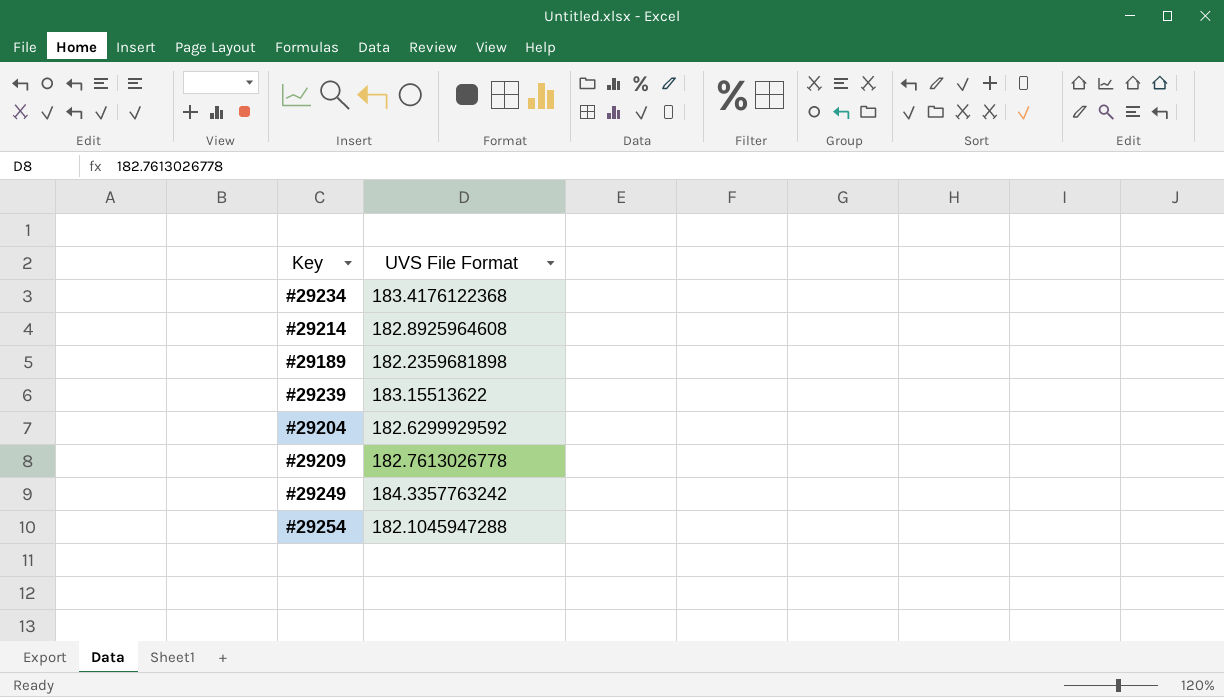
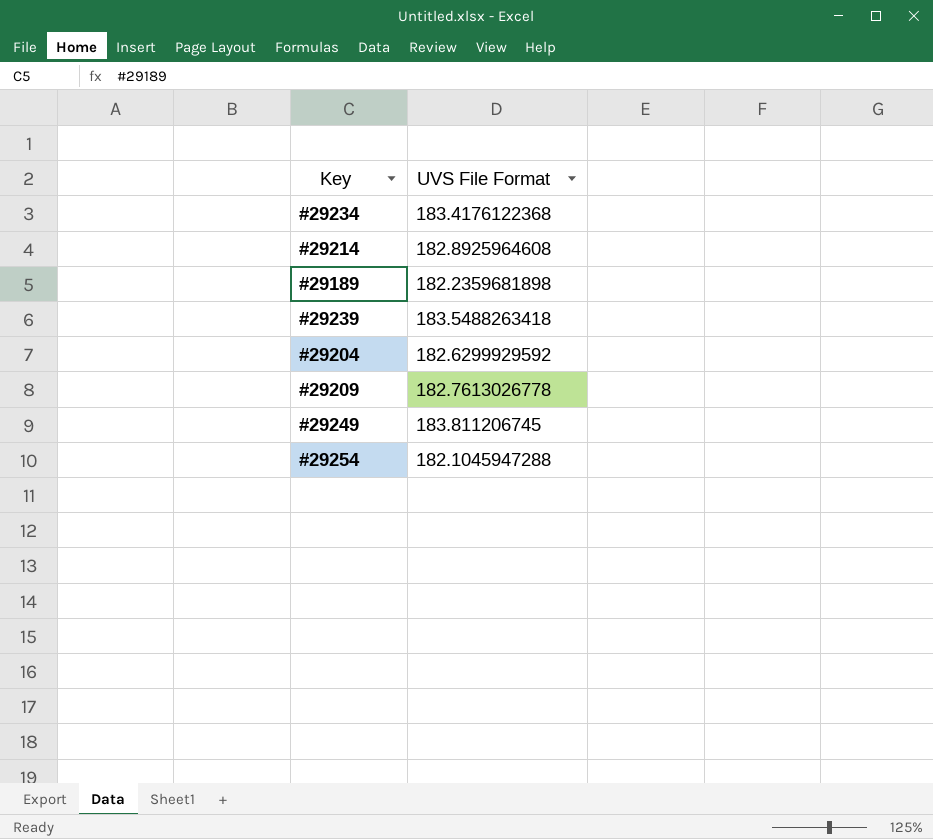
#29239 | UVS File Format: 183.15513622 -> 183.5488263418
#29249 | UVS File Format: 184.3357763242 -> 183.811206745

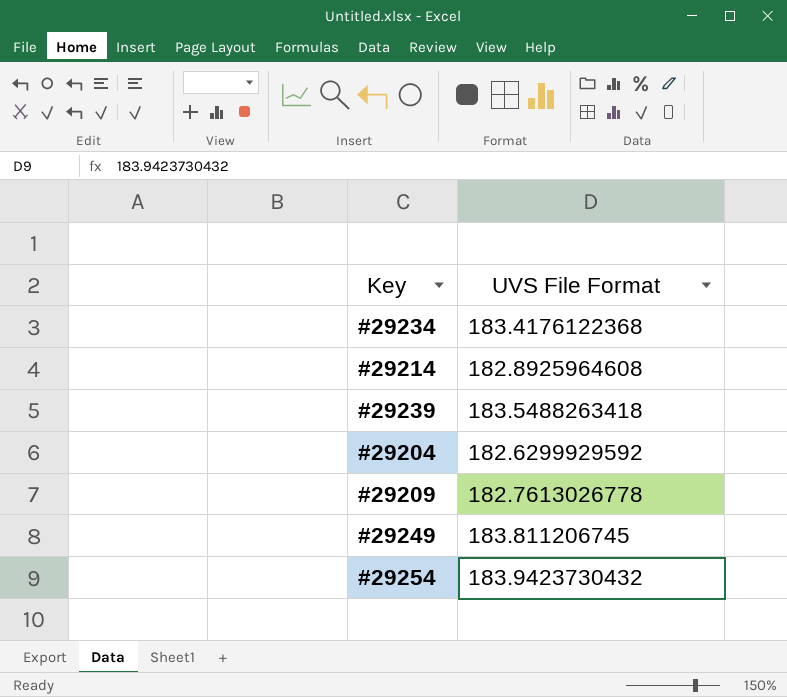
row #29189: 182.2359681898 -> none
#29254 | UVS File Format: 182.1045947288 -> 183.9423730432

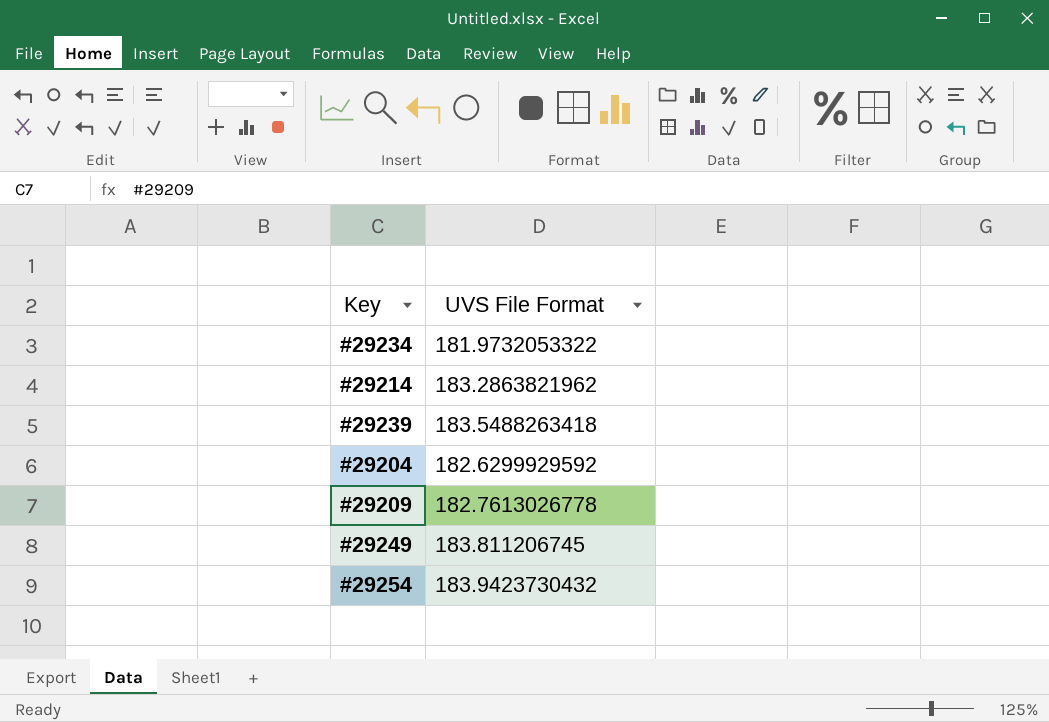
#29234 | UVS File Format: 183.4176122368 -> 181.9732053322
#29214 | UVS File Format: 182.8925964608 -> 183.2863821962

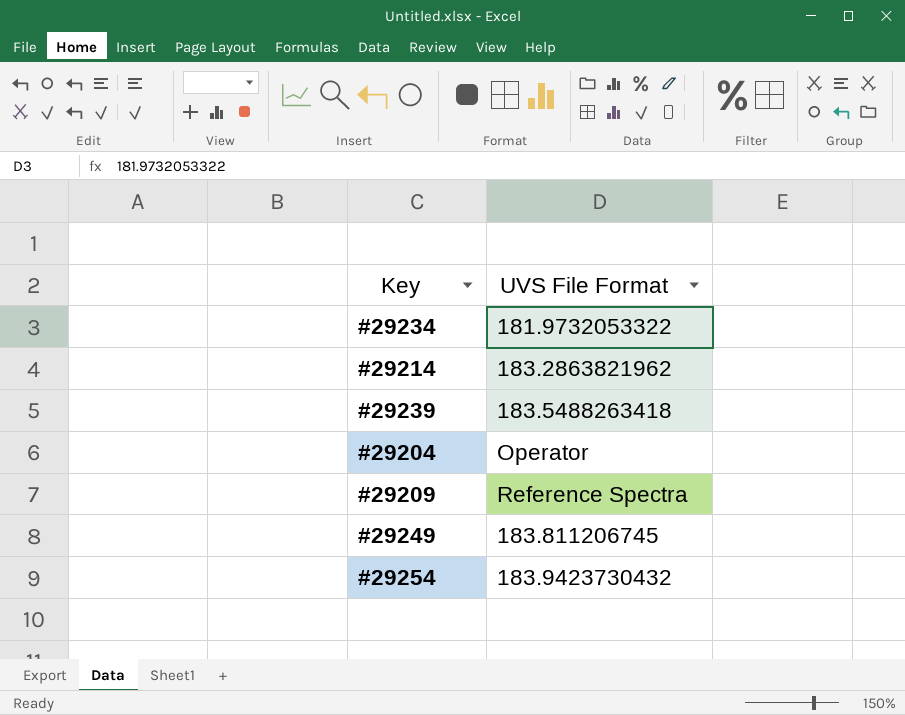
#29204 | UVS File Format: 182.6299929592 -> Operator
#29209 | UVS File Format: 182.7613026778 -> Reference Spectra

